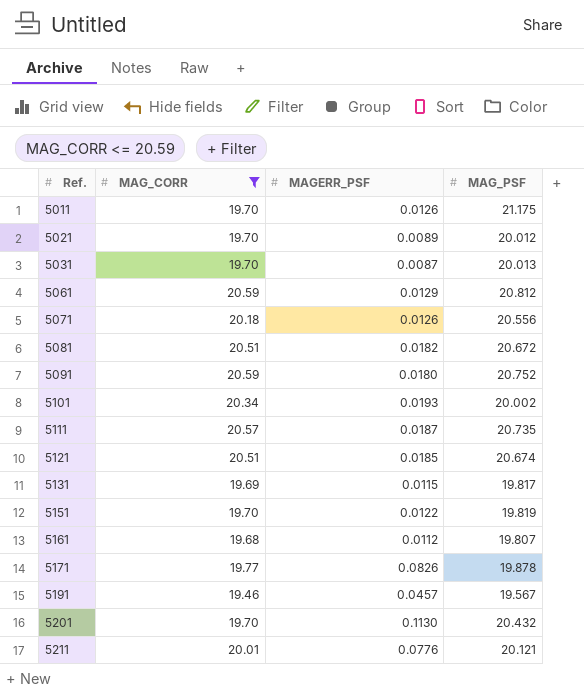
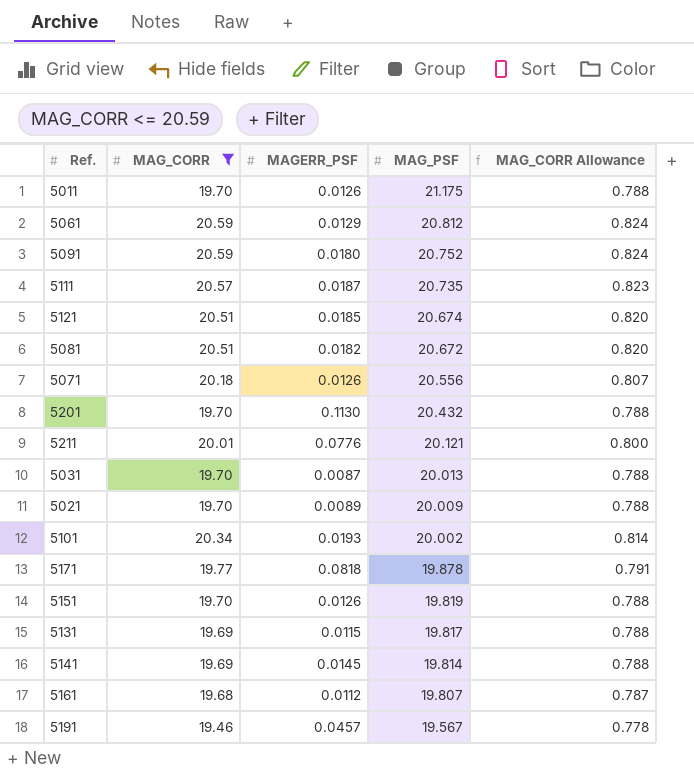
row order: Ref. ascending -> MAG_PSF descending
column MAG_CORR Allowance | formula: none -> [MAG_CORR] * 0.04
5021 | MAG_PSF: 20.012 -> 20.009
5171 | MAGERR_PSF: 0.0826 -> 0.0818
5151 | MAGERR_PSF: 0.0122 -> 0.0126
row 5141: none -> 19.69 | 0.0145 | 19.814 | 0.788

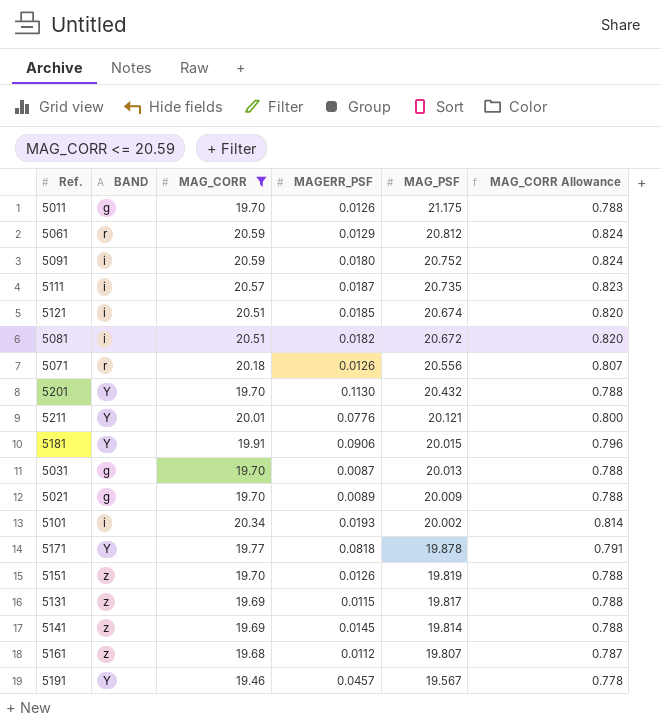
column BAND | position: none -> 2
row 5181: none -> Y | 19.91 | 0.0906 | 20.015 | 0.796

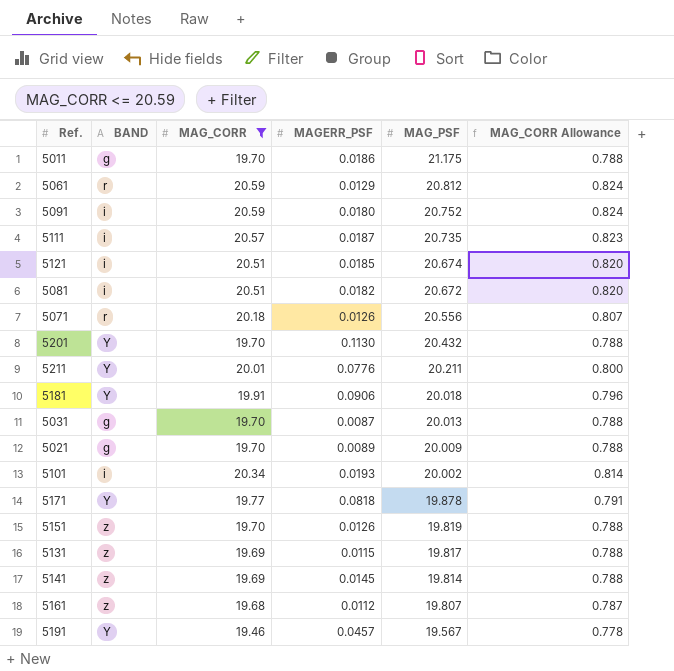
5011 | MAGERR_PSF: 0.0126 -> 0.0186
5211 | MAG_PSF: 20.121 -> 20.211
5181 | MAG_PSF: 20.015 -> 20.018

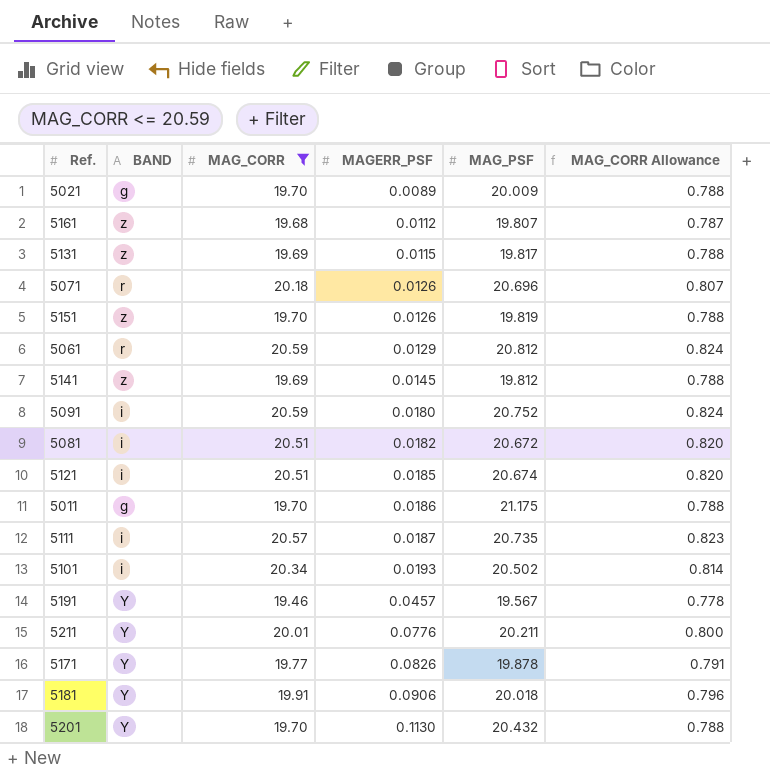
row order: MAG_PSF descending -> MAGERR_PSF ascending
row 5031: g | 19.70 | 0.0087 | 20.013 | 0.788 -> none
5071 | MAG_PSF: 20.556 -> 20.696
5141 | MAG_PSF: 19.814 -> 19.812
5101 | MAG_PSF: 20.002 -> 20.502
5171 | MAGERR_PSF: 0.0818 -> 0.0826

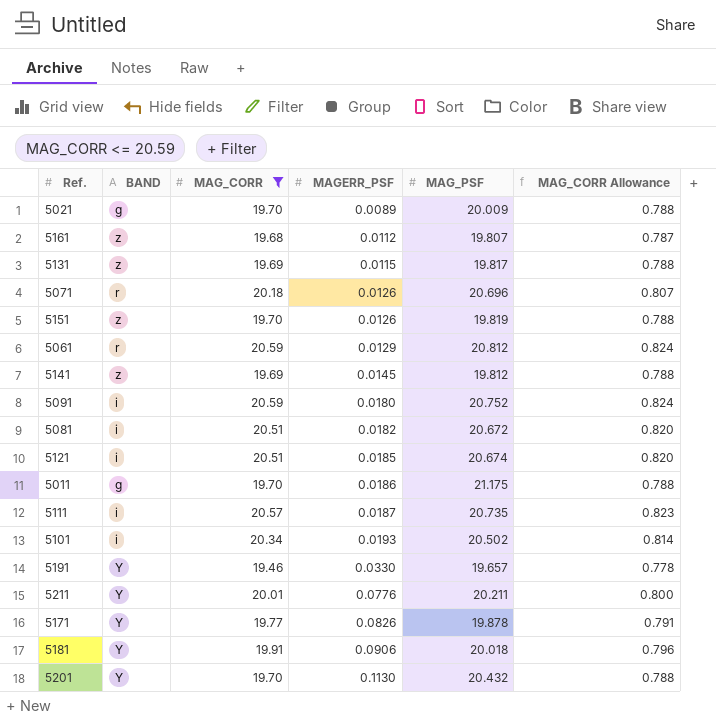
5191 | MAGERR_PSF: 0.0457 -> 0.0330
5191 | MAG_PSF: 19.567 -> 19.657

